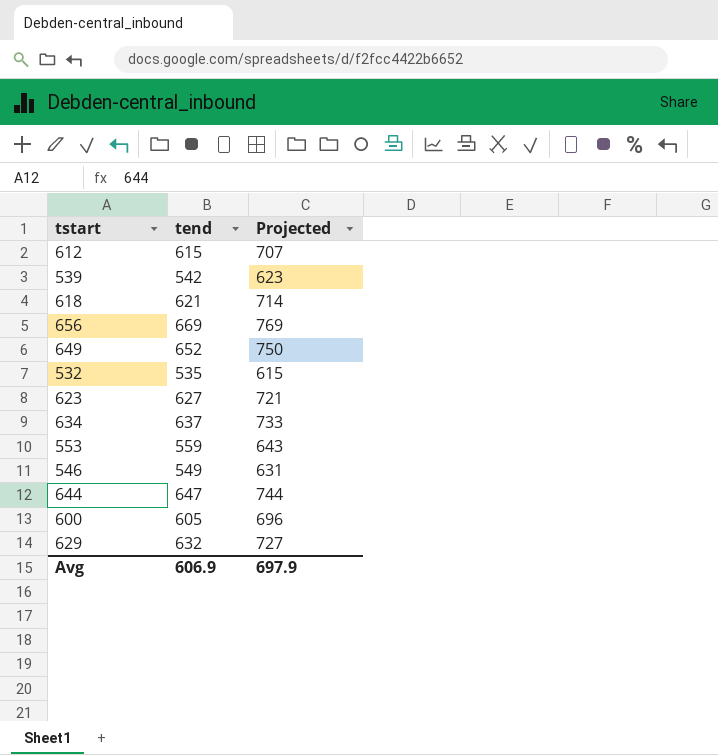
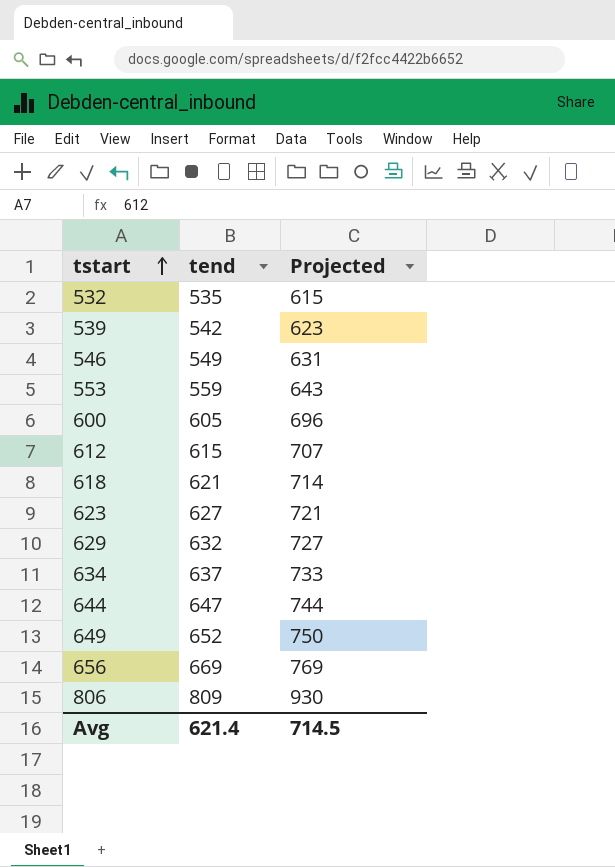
row order: none -> tstart ascending
row 806: none -> 809 | 930
Avg | tend: 606.9 -> 621.4
Avg | Projected: 697.9 -> 714.5

